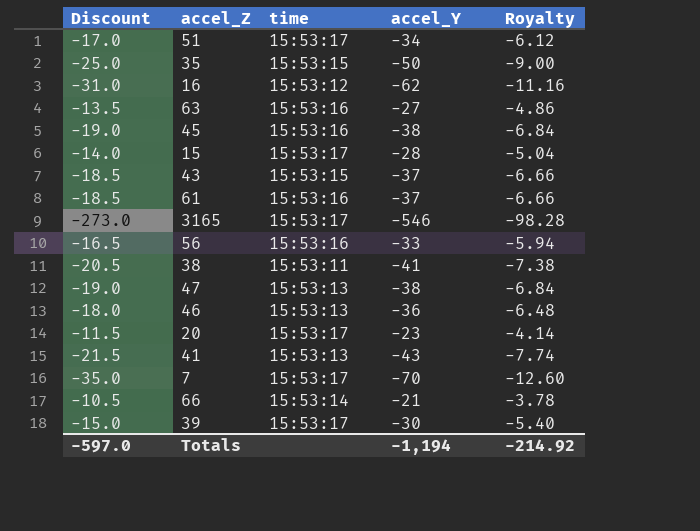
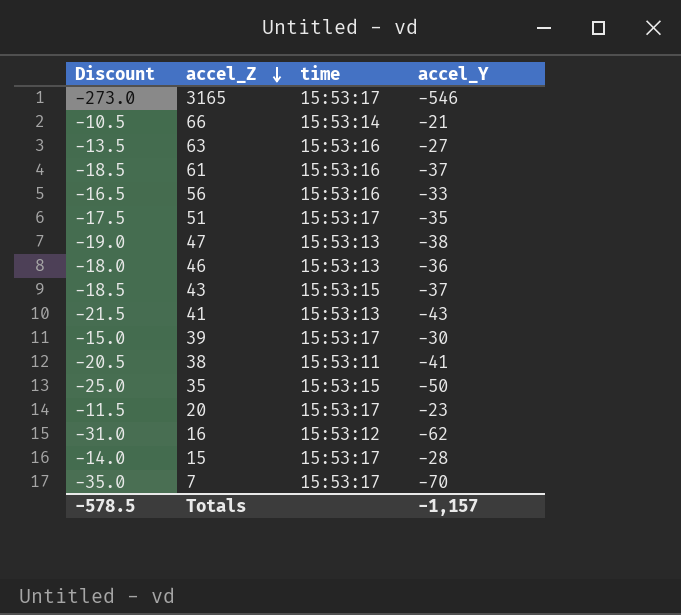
row order: none -> accel_Z descending
column Royalty | formula: [accel_Y] * 0.18 -> none
row 45: -19.0 | 15:53:16 | -38 | -6.84 -> none
51 | Discount: -17.0 -> -17.5
51 | accel_Y: -34 -> -35
Totals | Discount: -597.0 -> -578.5
Totals | accel_Y: -1,194 -> -1,157

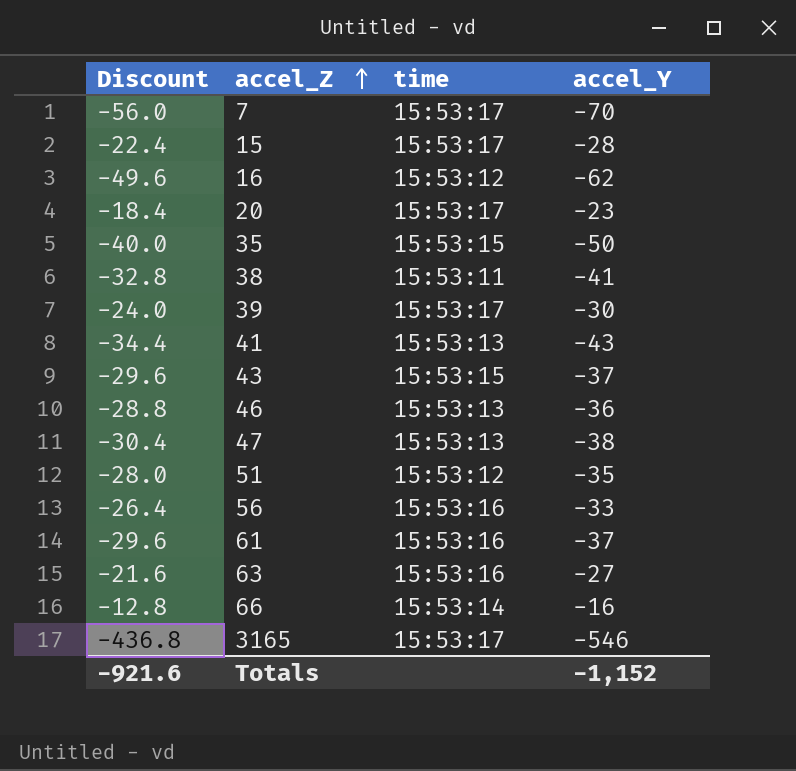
row order: accel_Z descending -> accel_Z ascending
column Discount | formula: [accel_Y] * 0.5 -> [accel_Y] * 0.8
51 | time: 15:53:17 -> 15:53:12
66 | accel_Y: -21 -> -16
Totals | Discount: -578.5 -> -921.6
Totals | accel_Y: -1,157 -> -1,152

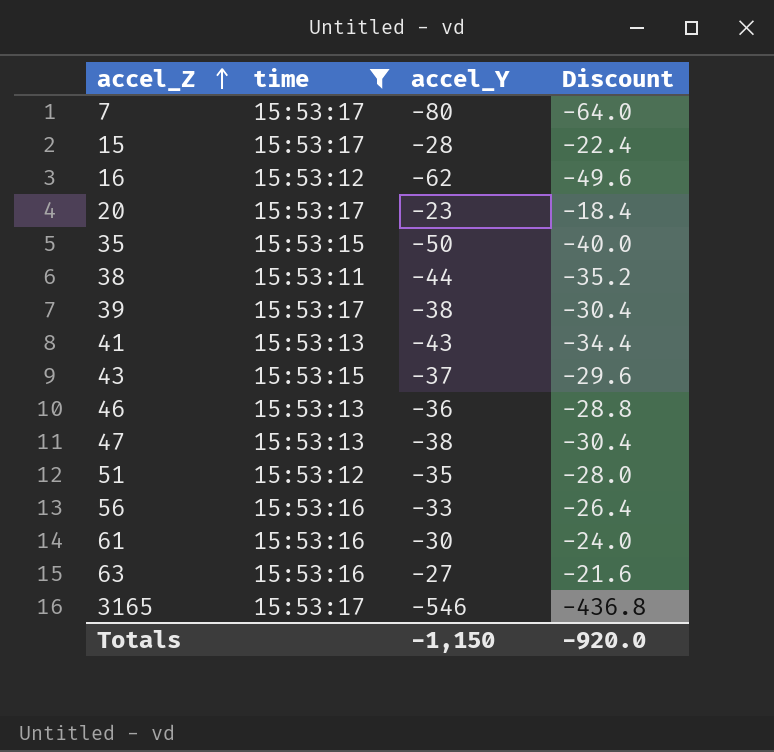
filter: none -> time != 15:53:14
column Discount | position: 1 -> 4
7 | accel_Y: -70 -> -80
7 | Discount: -56.0 -> -64.0
38 | accel_Y: -41 -> -44
38 | Discount: -32.8 -> -35.2
39 | accel_Y: -30 -> -38
39 | Discount: -24.0 -> -30.4
61 | accel_Y: -37 -> -30
61 | Discount: -29.6 -> -24.0
Totals | accel_Y: -1,152 -> -1,150
Totals | Discount: -921.6 -> -920.0

